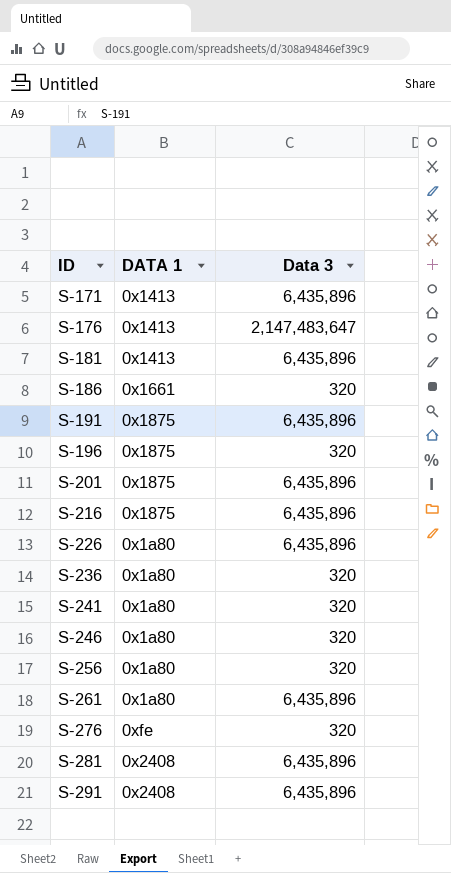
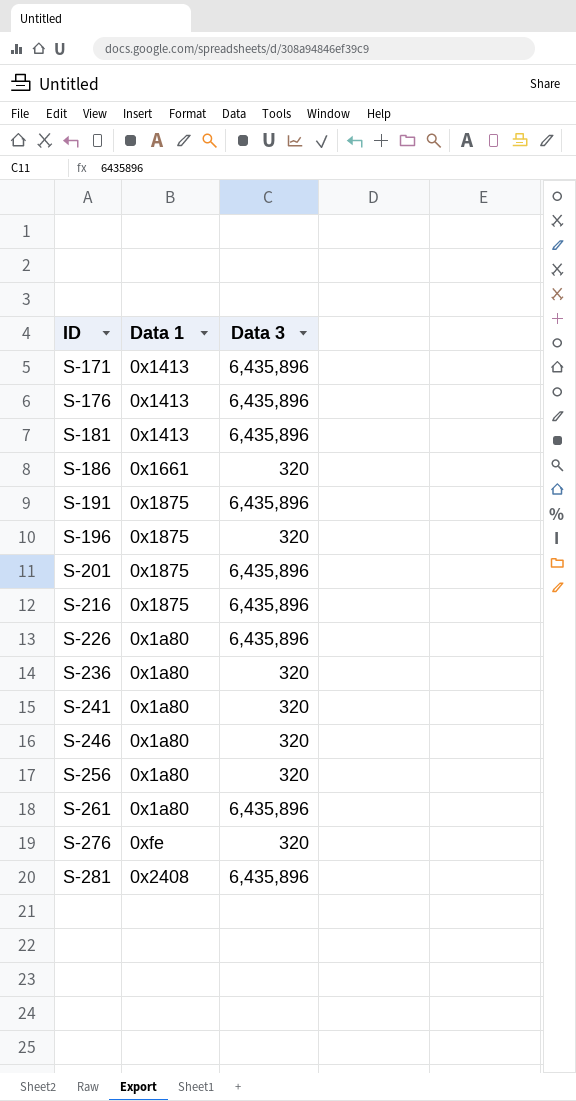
column name: DATA 1 -> Data 1
row S-291: 0x2408 | 6,435,896 -> none
S-176 | Data 3: 2,147,483,647 -> 6,435,896

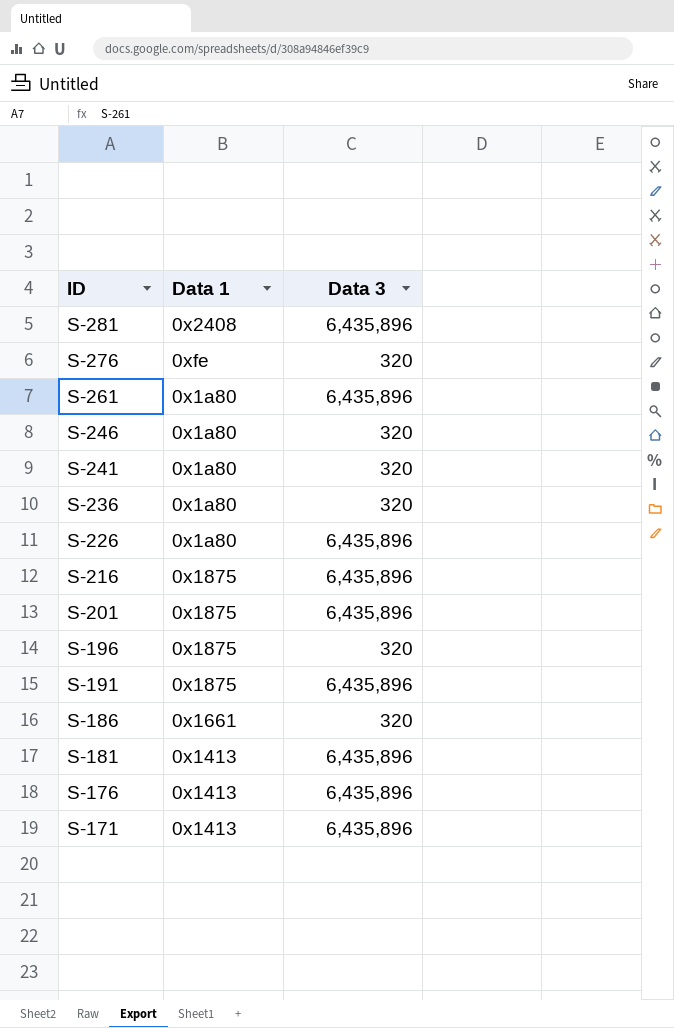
row order: ID ascending -> ID descending
row S-256: 0x1a80 | 320 -> none

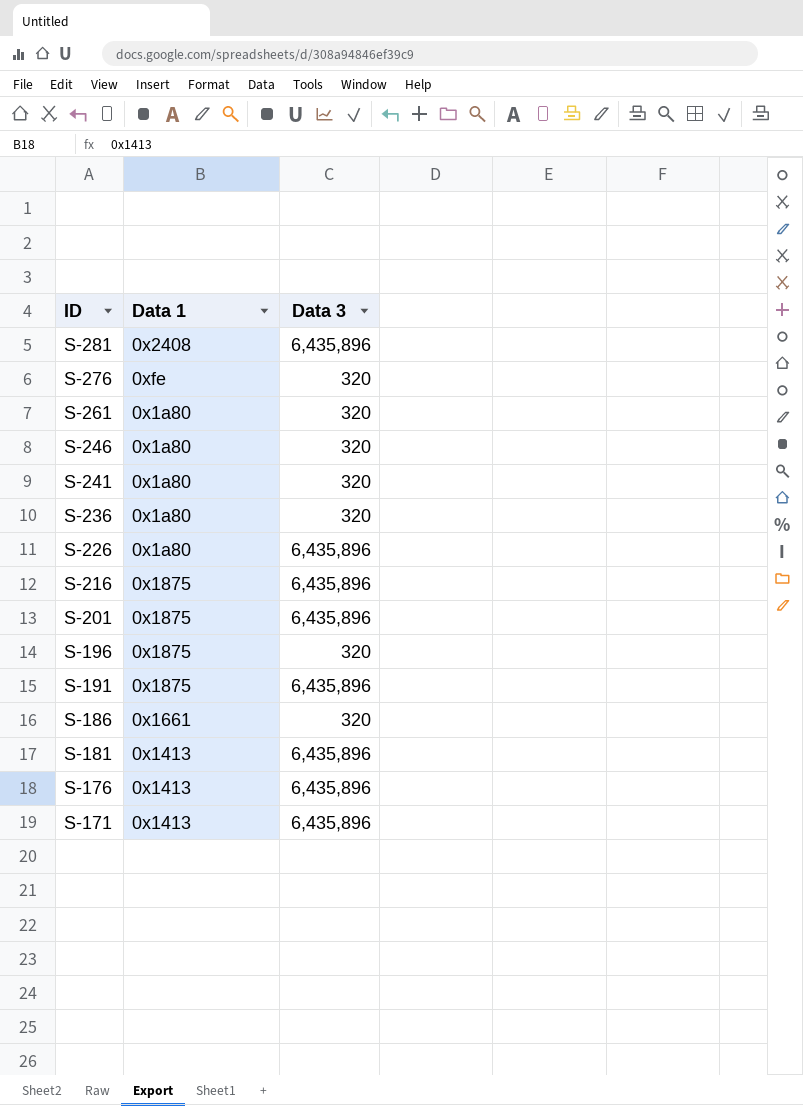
S-261 | Data 3: 6,435,896 -> 320

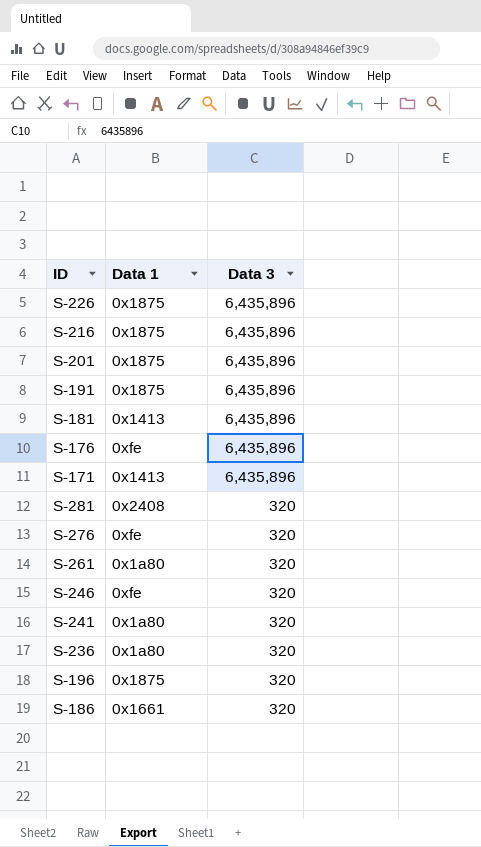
row order: ID descending -> Data 3 descending
S-226 | Data 1: 0x1a80 -> 0x1875
S-176 | Data 1: 0x1413 -> 0xfe
S-281 | Data 3: 6,435,896 -> 320
S-246 | Data 1: 0x1a80 -> 0xfe

